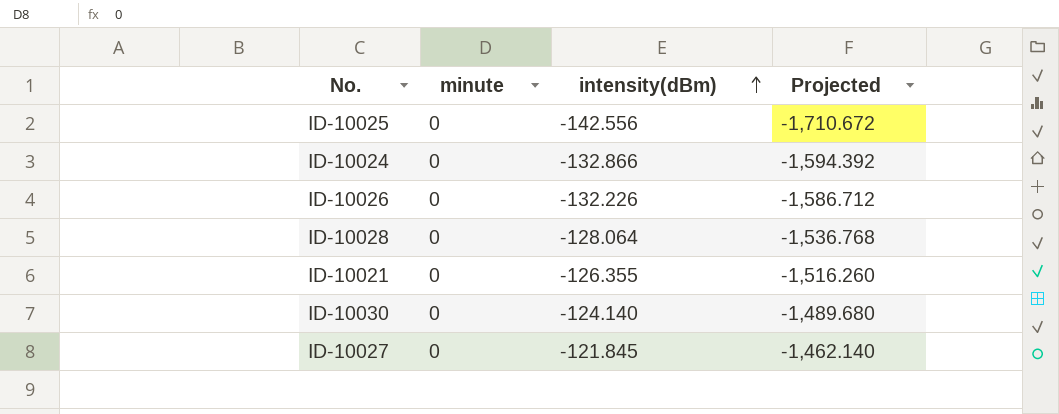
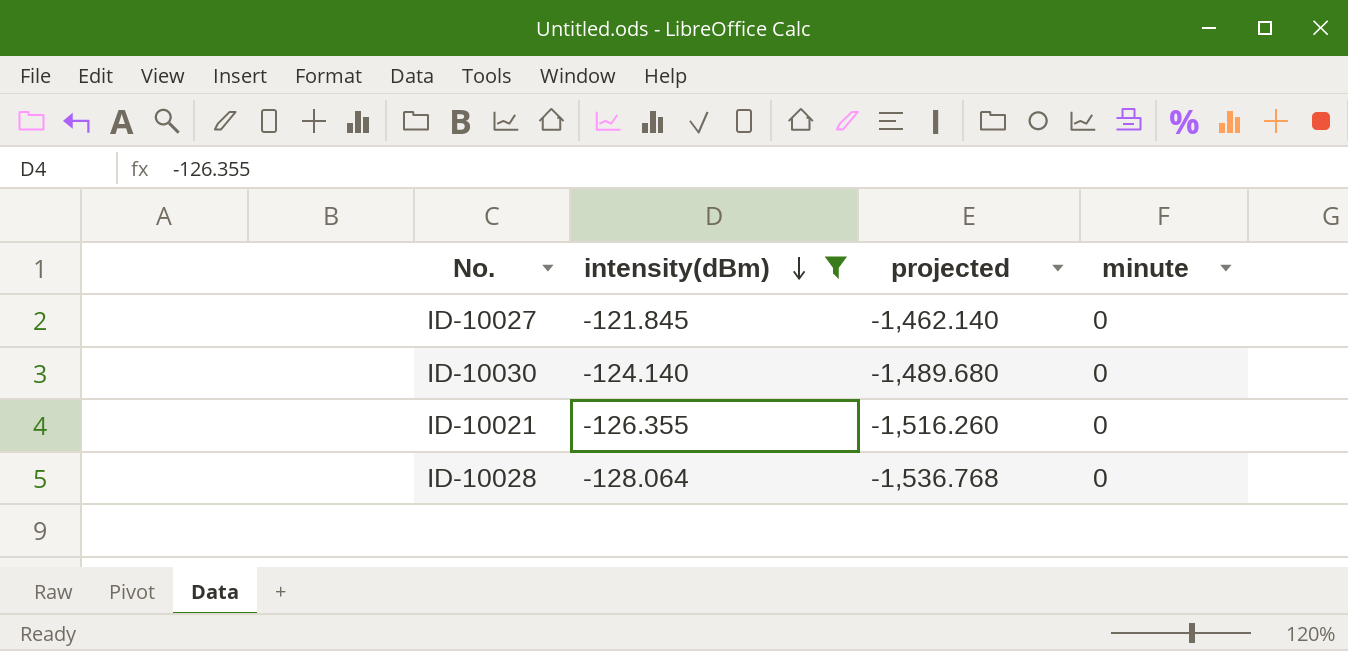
filter: none -> intensity(dBm) >= -128.064
row order: intensity(dBm) ascending -> intensity(dBm) descending
column name: Projected -> projected
column minute | position: 2 -> 4

